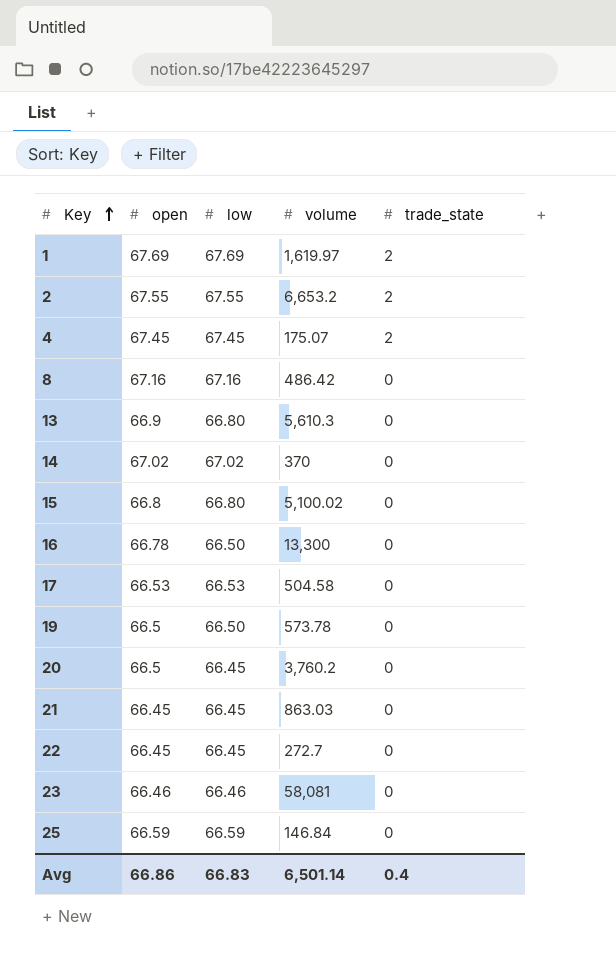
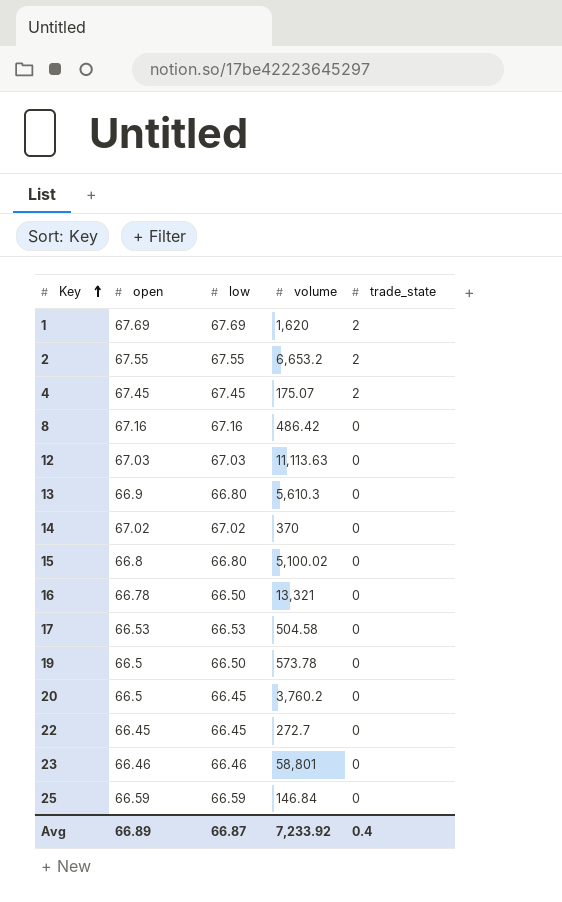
row 21: 66.45 | 66.45 | 863.03 | 0 -> none
1 | volume: 1,619.97 -> 1,620
row 12: none -> 67.03 | 67.03 | 11,113.63 | 0
16 | volume: 13,300 -> 13,321
23 | volume: 58,081 -> 58,801
Avg | open: 66.86 -> 66.89
Avg | low: 66.83 -> 66.87
Avg | volume: 6,501.14 -> 7,233.92

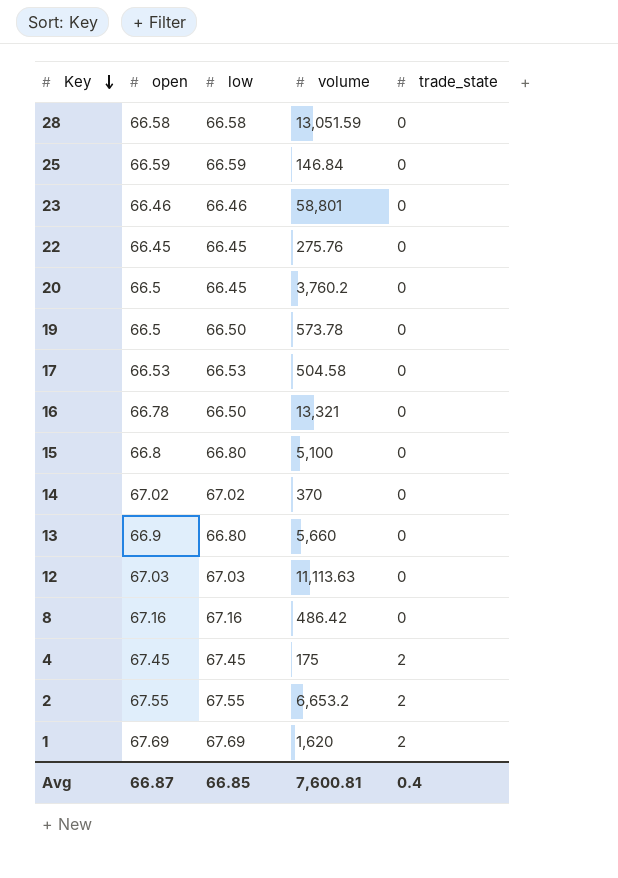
row order: Key ascending -> Key descending
row 28: none -> 66.58 | 66.58 | 13,051.59 | 0
22 | volume: 272.7 -> 275.76
15 | volume: 5,100.02 -> 5,100
13 | volume: 5,610.3 -> 5,660
4 | volume: 175.07 -> 175
Avg | open: 66.89 -> 66.87
Avg | low: 66.87 -> 66.85
Avg | volume: 7,233.92 -> 7,600.81

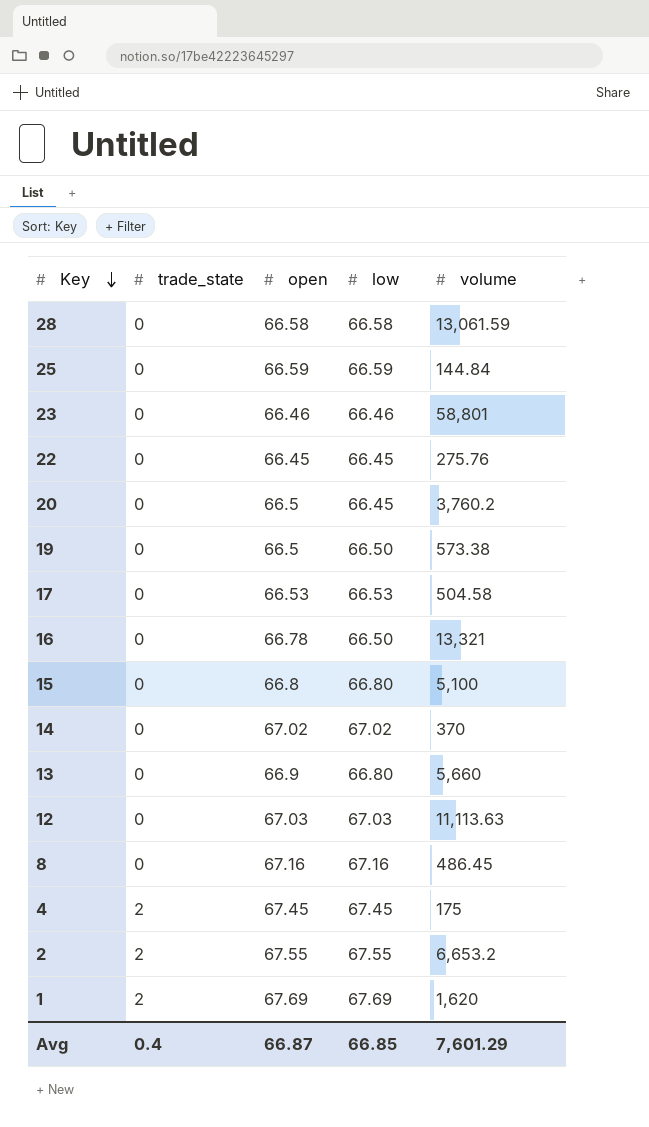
column trade_state | position: 5 -> 2
28 | volume: 13,051.59 -> 13,061.59
25 | volume: 146.84 -> 144.84
19 | volume: 573.78 -> 573.38
8 | volume: 486.42 -> 486.45
Avg | volume: 7,600.81 -> 7,601.29

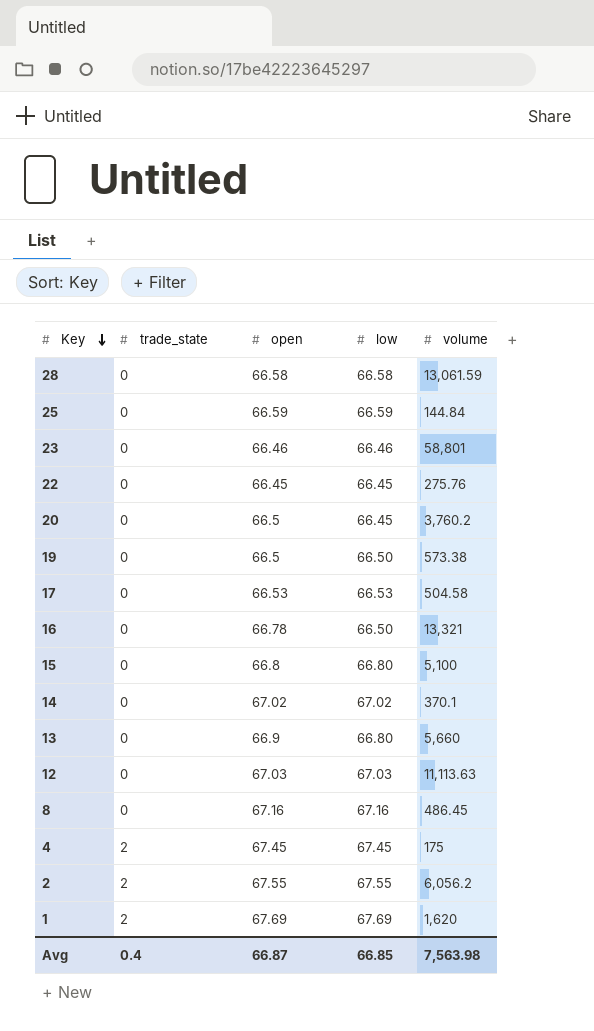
14 | volume: 370 -> 370.1
2 | volume: 6,653.2 -> 6,056.2
Avg | volume: 7,601.29 -> 7,563.98

